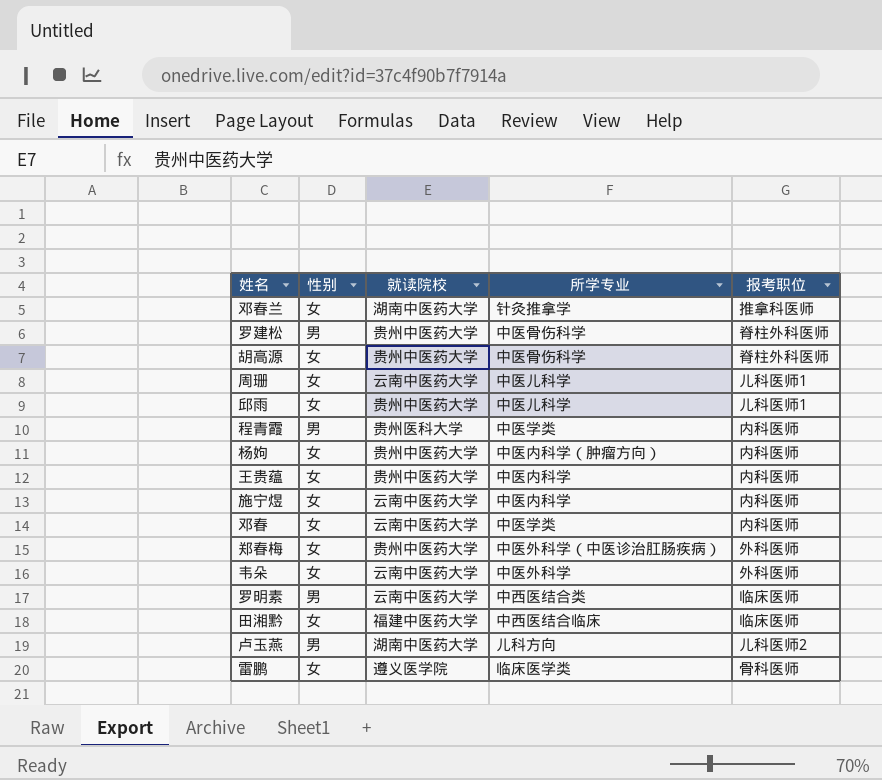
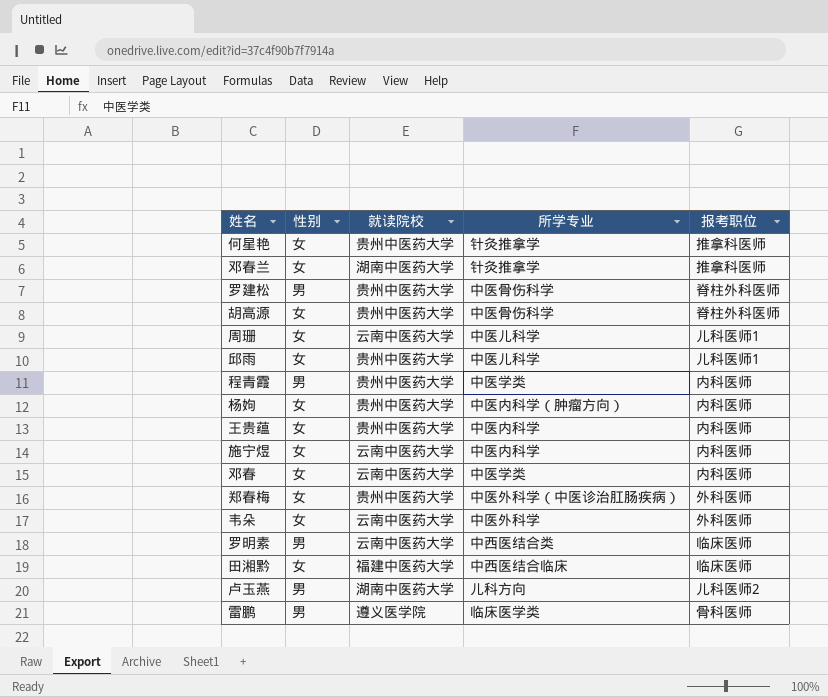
row 何星艳: none -> 女 | 贵州中医药大学 | 针灸推拿学 | 推拿科医师
程青霞 | 就读院校: 贵州医科大学 -> 贵州中医药大学
雷鹏 | 性别: 女 -> 男

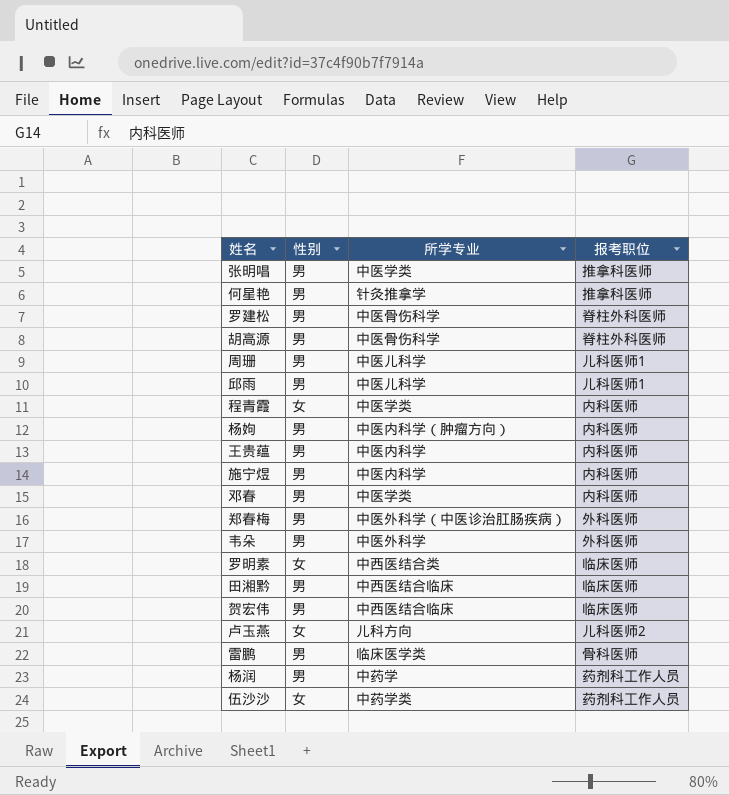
column 就读院校 | position: 3 -> none
row 邓春兰: 女 | 湖南中医药大学 | 针灸推拿学 | 推拿科医师 -> none
row 张明唱: none -> 男 | 中医学类 | 推拿科医师
何星艳 | 性别: 女 -> 男
胡高源 | 性别: 女 -> 男
周珊 | 性别: 女 -> 男
邱雨 | 性别: 女 -> 男
程青霞 | 性别: 男 -> 女
杨姁 | 性别: 女 -> 男
王贵蕴 | 性别: 女 -> 男
施宁煜 | 性别: 女 -> 男
邓春 | 性别: 女 -> 男
郑春梅 | 性别: 女 -> 男
韦朵 | 性别: 女 -> 男
罗明素 | 性别: 男 -> 女
田湘黔 | 性别: 女 -> 男
row 贺宏伟: none -> 男 | 中西医结合临床 | 临床医师
卢玉燕 | 性别: 男 -> 女
row 杨润: none -> 男 | 中药学 | 药剂科工作人员
row 伍沙沙: none -> 女 | 中药学类 | 药剂科工作人员

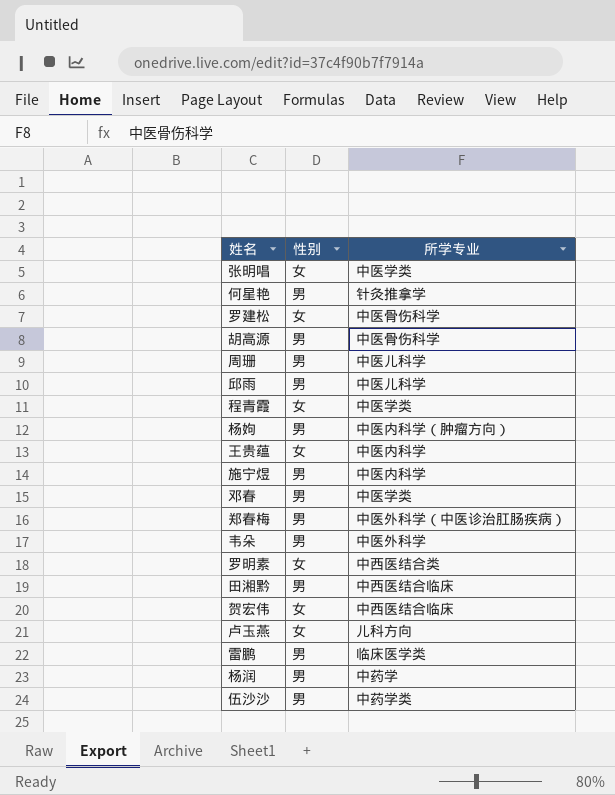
column 报考职位 | position: 4 -> none
张明唱 | 性别: 男 -> 女
罗建松 | 性别: 男 -> 女
王贵蕴 | 性别: 男 -> 女
贺宏伟 | 性别: 男 -> 女
伍沙沙 | 性别: 女 -> 男

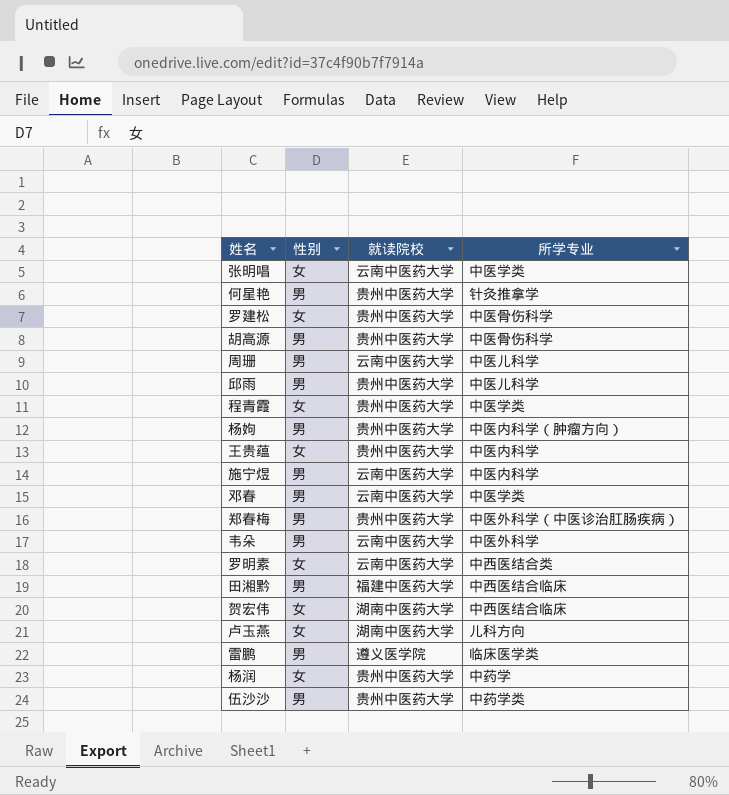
column 就读院校 | position: none -> 3
杨润 | 性别: 男 -> 女

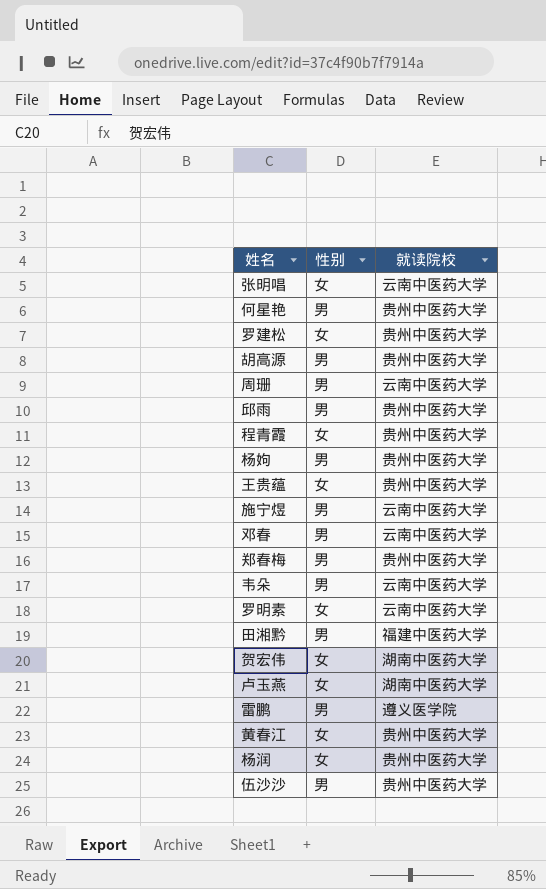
column 所学专业 | position: 4 -> none
row 黄春江: none -> 女 | 贵州中医药大学

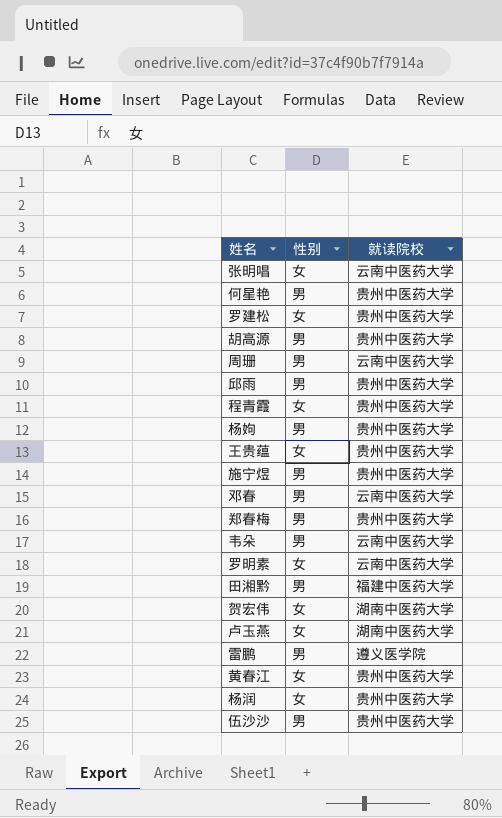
施宁煜 | 就读院校: 云南中医药大学 -> 贵州中医药大学

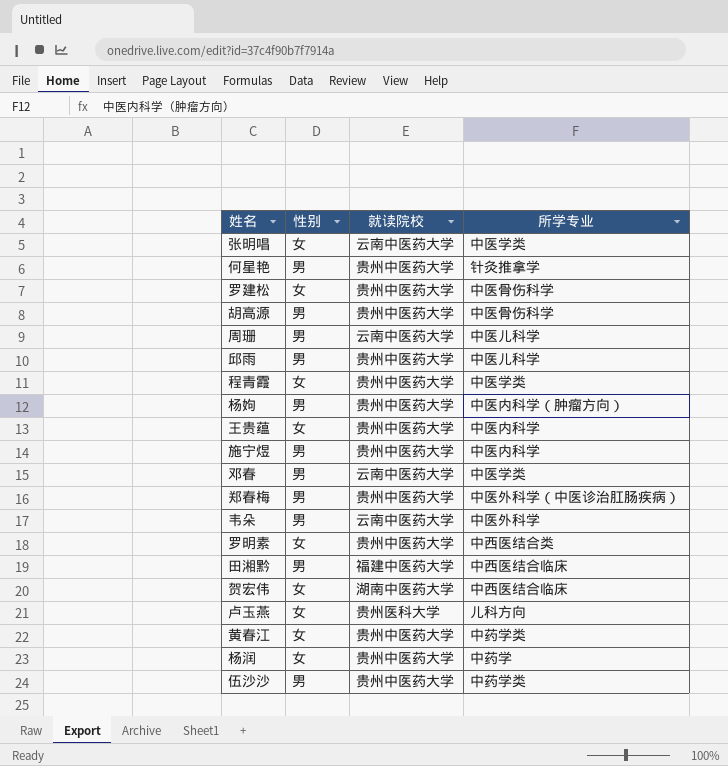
column 所学专业 | position: none -> 4
row 雷鹏: 男 | 遵义医学院 -> none
罗明素 | 就读院校: 云南中医药大学 -> 贵州中医药大学
卢玉燕 | 就读院校: 湖南中医药大学 -> 贵州医科大学

